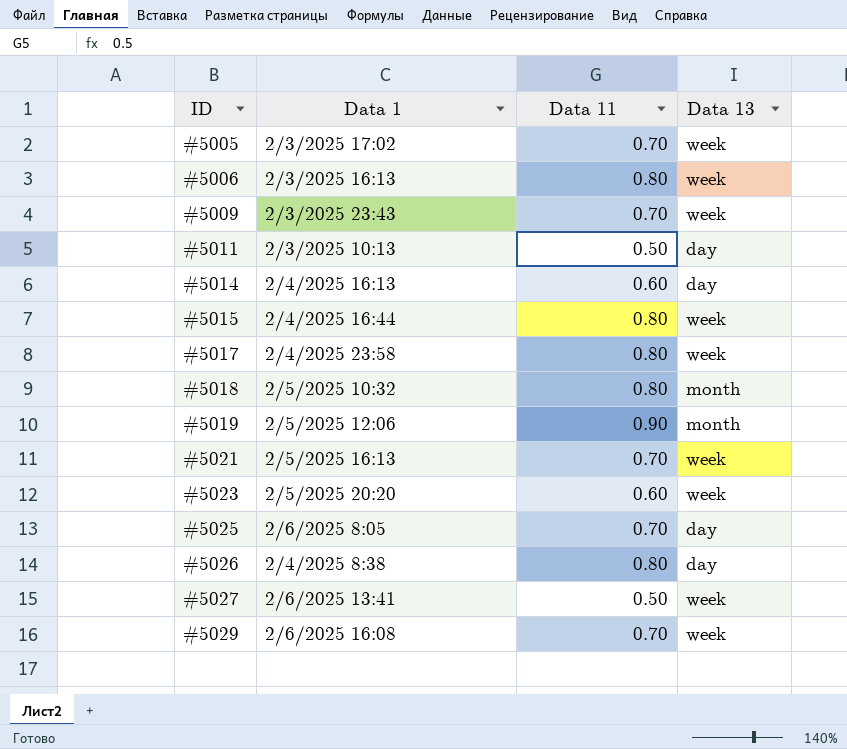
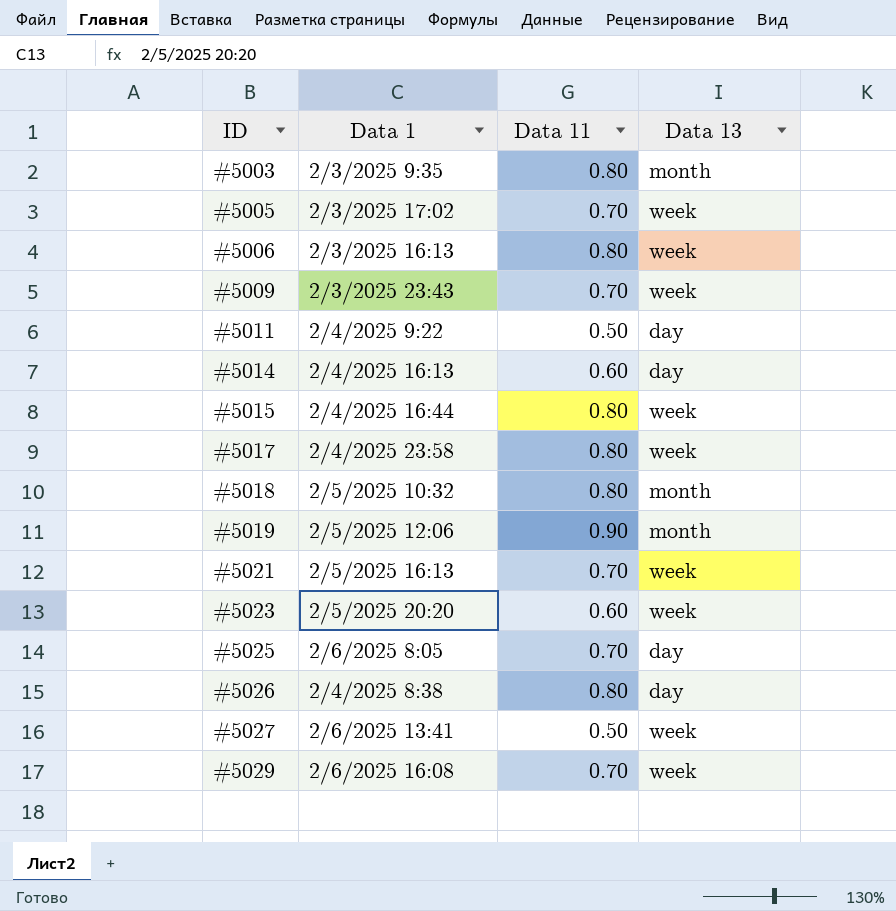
row #5003: none -> 2/3/2025 9:35 | 0.80 | month
#5011 | Data 1: 2/3/2025 10:13 -> 2/4/2025 9:22

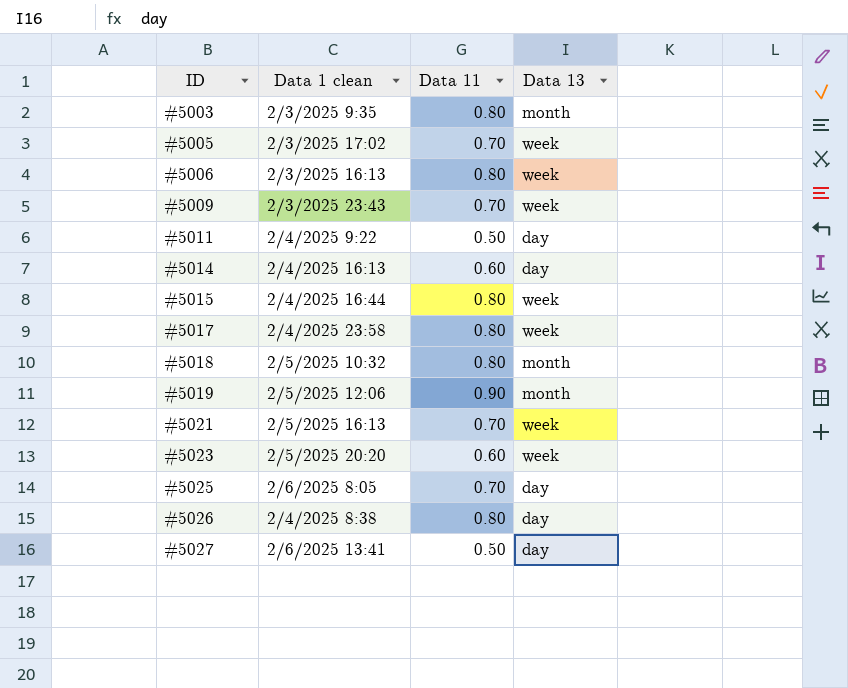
column name: Data 1 -> Data 1 clean
row #5029: 2/6/2025 16:08 | 0.70 | week -> none
#5027 | Data 13: week -> day

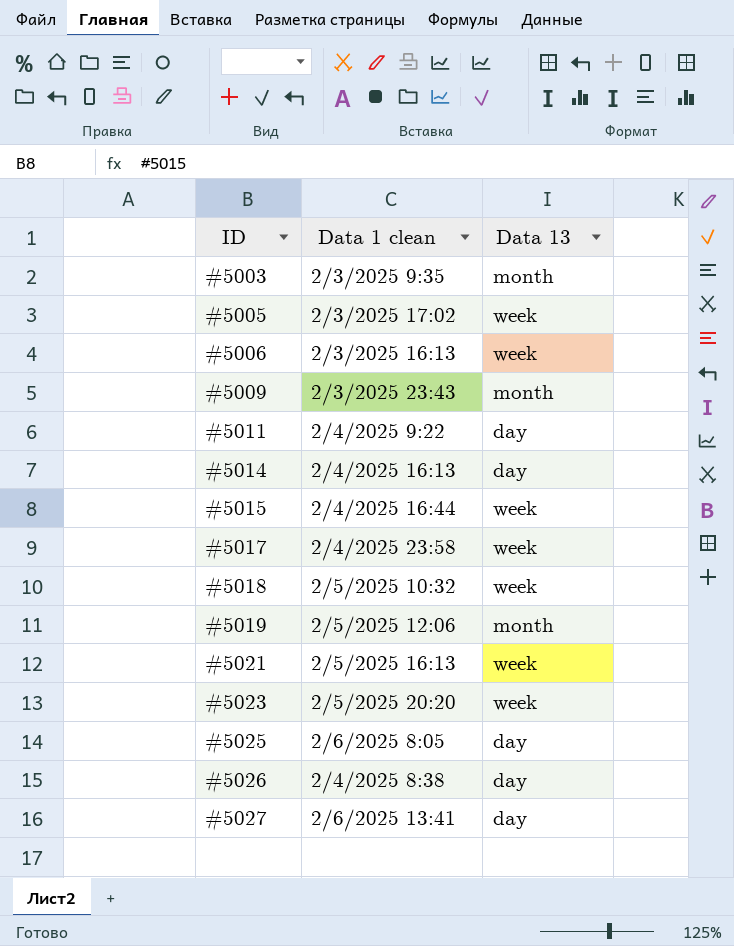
column Data 11 | position: 3 -> none
#5009 | Data 13: week -> month
#5018 | Data 13: month -> week

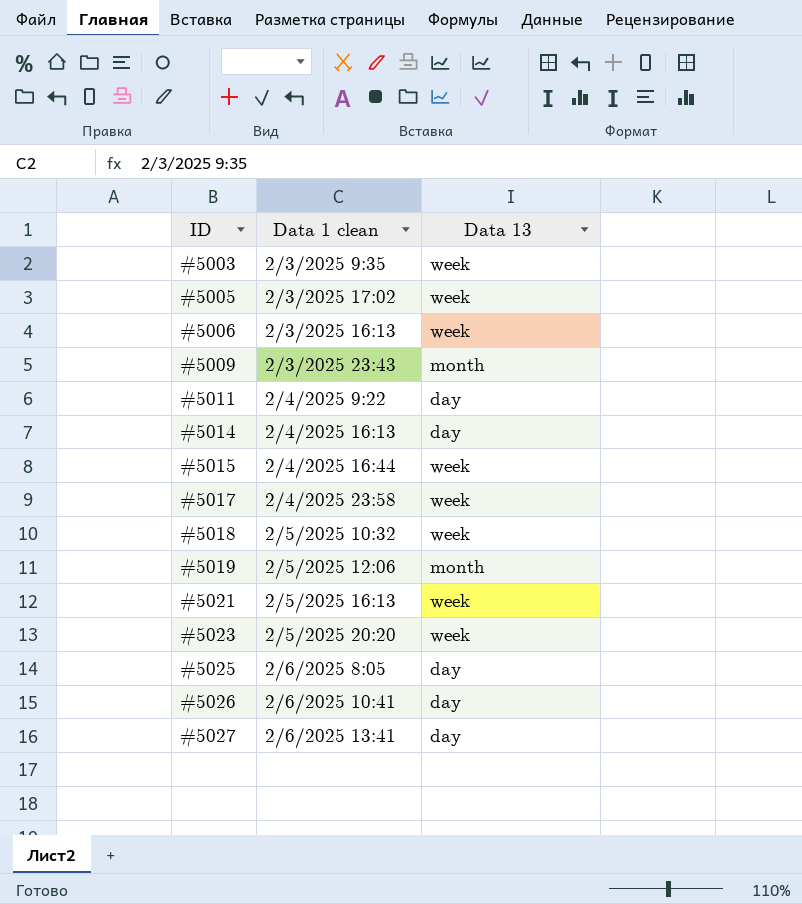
#5003 | Data 13: month -> week
#5026 | Data 1 clean: 2/4/2025 8:38 -> 2/6/2025 10:41

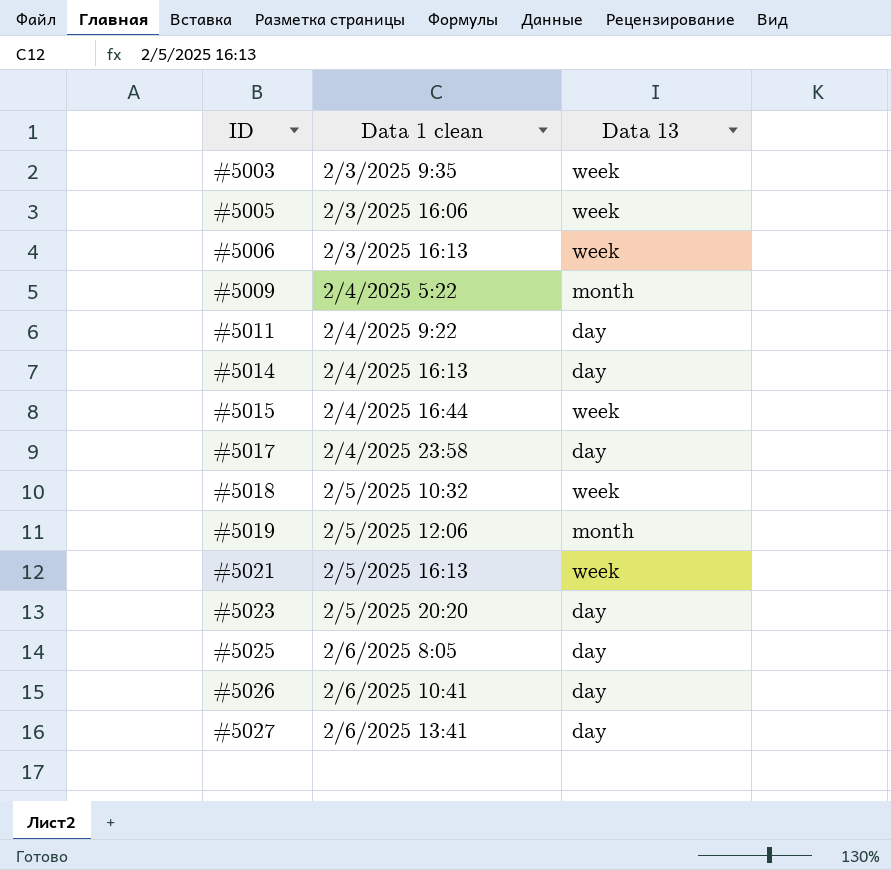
#5005 | Data 1 clean: 2/3/2025 17:02 -> 2/3/2025 16:06
#5009 | Data 1 clean: 2/3/2025 23:43 -> 2/4/2025 5:22
#5017 | Data 13: week -> day
#5023 | Data 13: week -> day

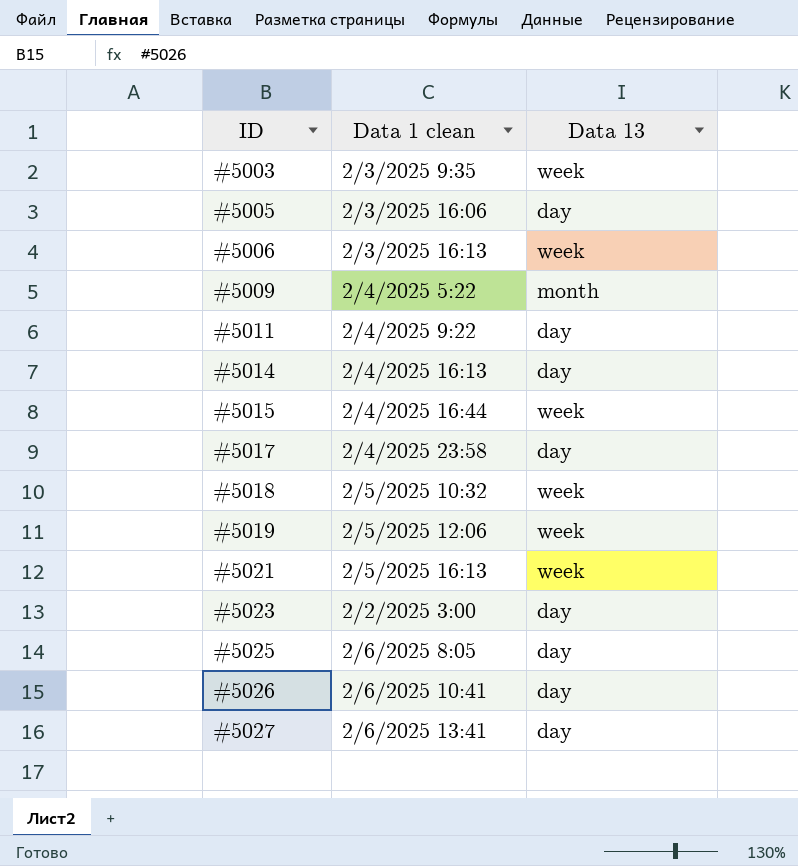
#5005 | Data 13: week -> day
#5019 | Data 13: month -> week
#5023 | Data 1 clean: 2/5/2025 20:20 -> 2/2/2025 3:00

